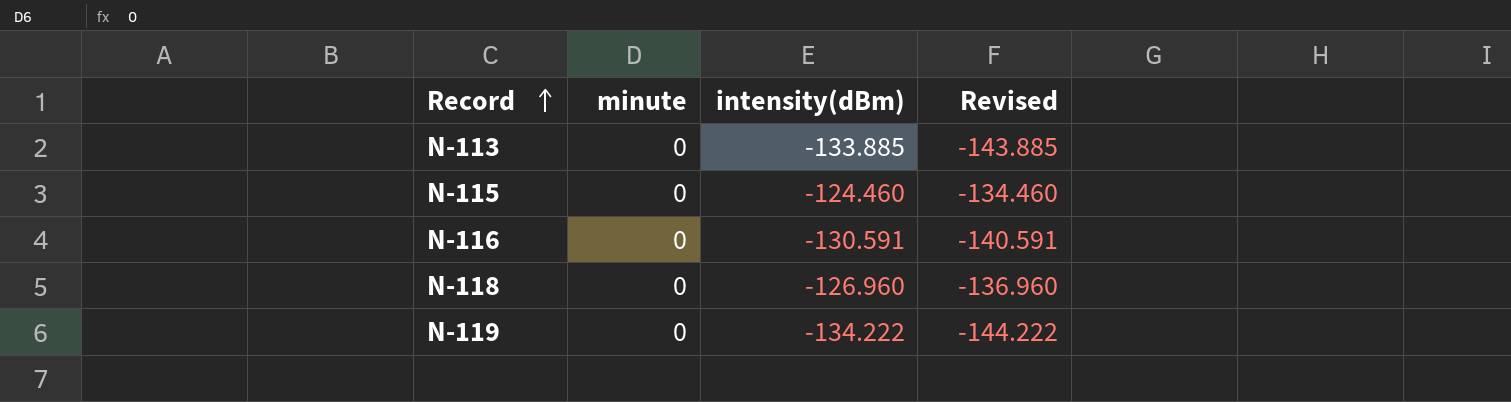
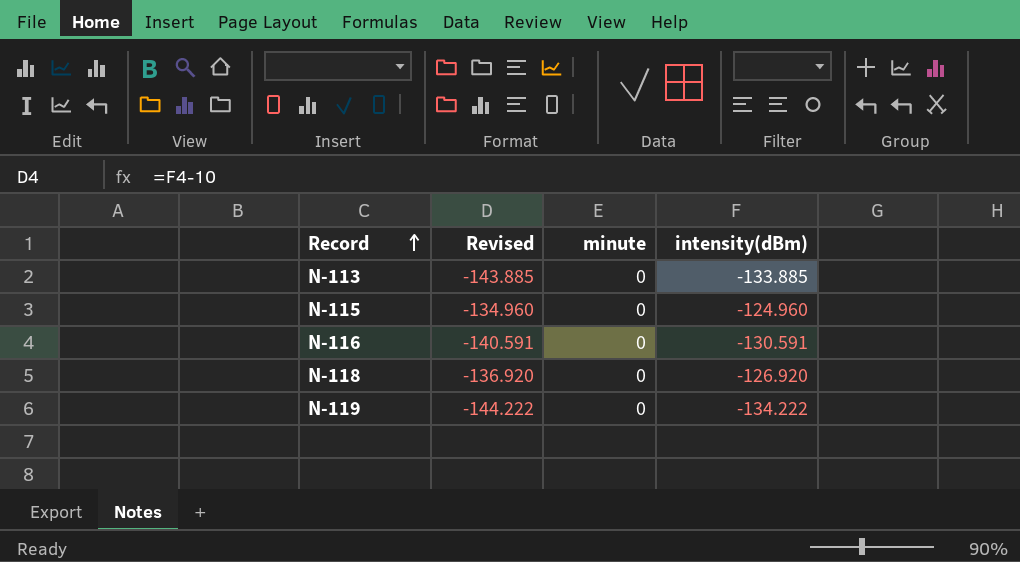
column Revised | position: 4 -> 2
N-115 | Revised: -134.460 -> -134.960
N-115 | intensity(dBm): -124.460 -> -124.960
N-118 | Revised: -136.960 -> -136.920
N-118 | intensity(dBm): -126.960 -> -126.920

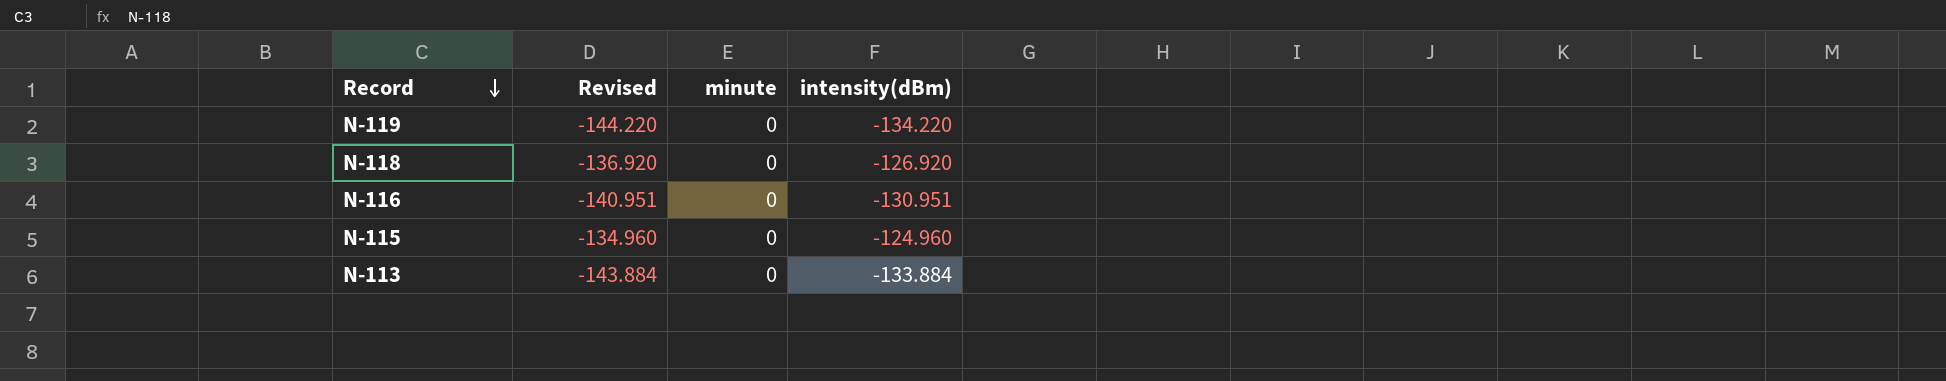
row order: Record ascending -> Record descending
N-119 | Revised: -144.222 -> -144.220
N-119 | intensity(dBm): -134.222 -> -134.220
N-116 | Revised: -140.591 -> -140.951
N-116 | intensity(dBm): -130.591 -> -130.951
N-113 | Revised: -143.885 -> -143.884
N-113 | intensity(dBm): -133.885 -> -133.884

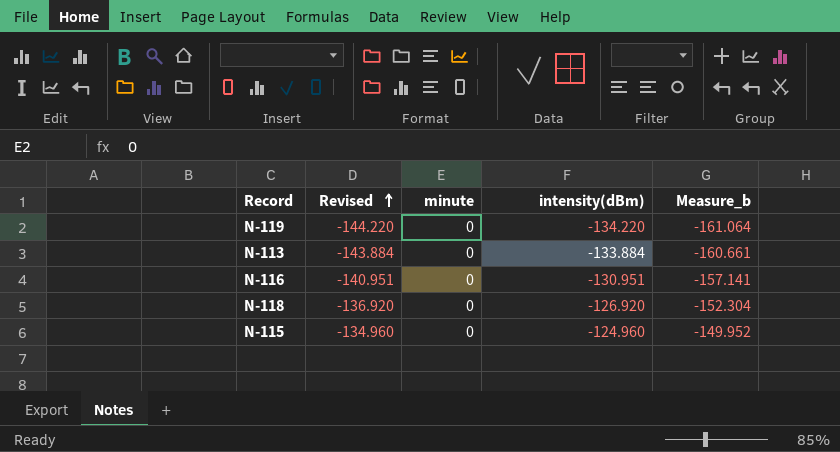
row order: Record descending -> Revised ascending
column Measure_b | formula: none -> [intensity(dBm)] * 1.2

